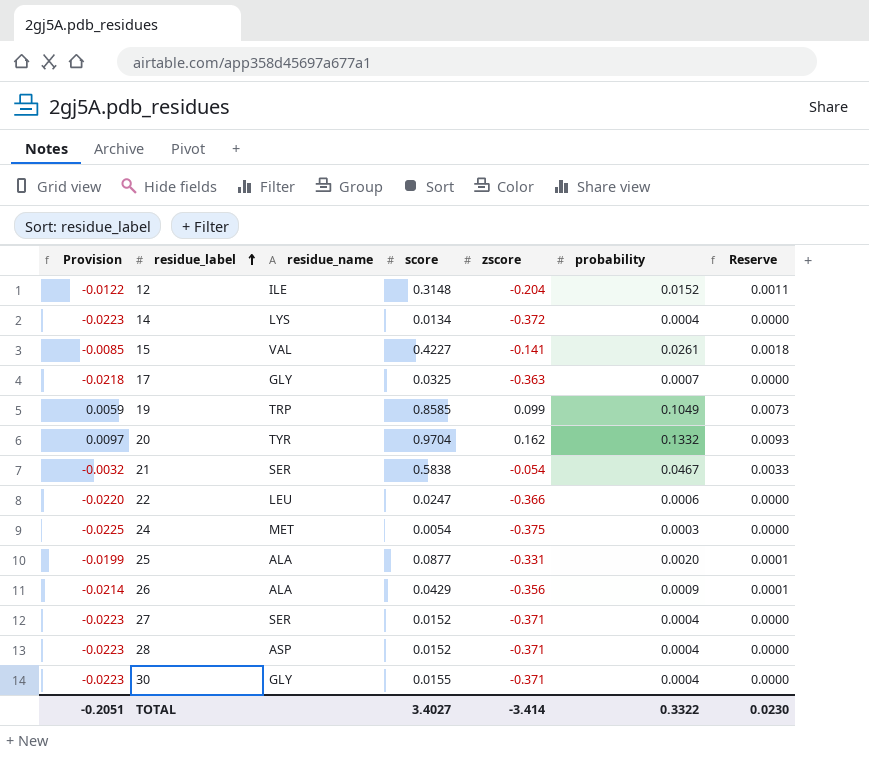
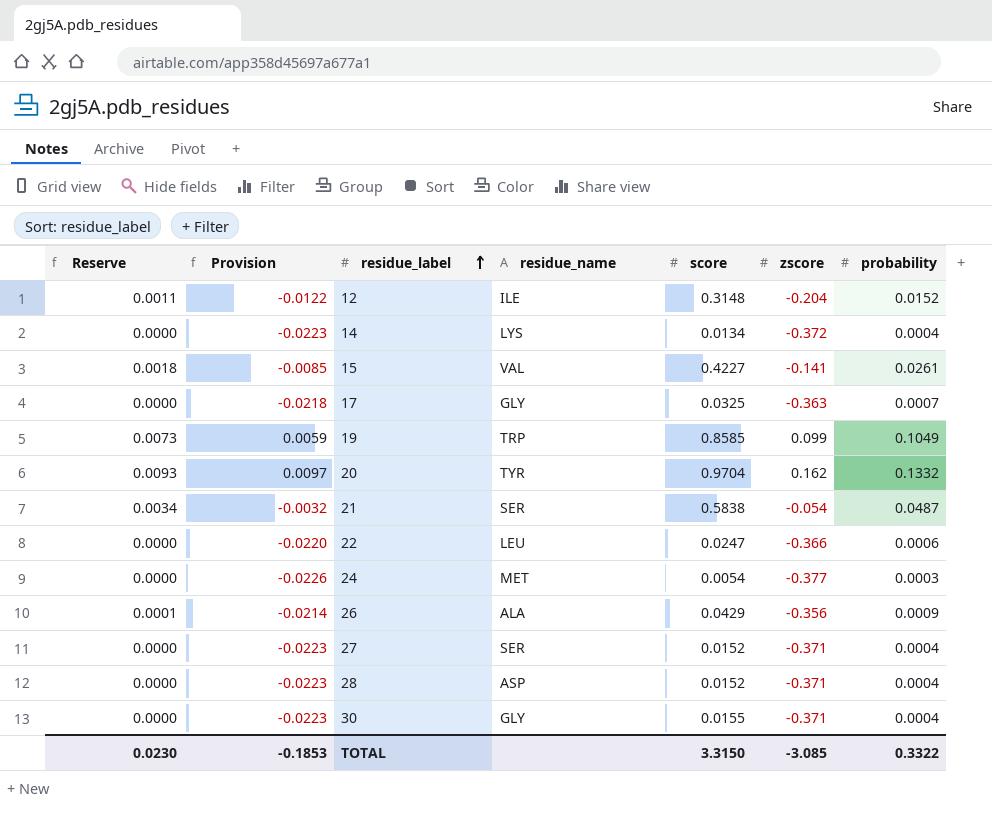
column Reserve | position: 7 -> 1
row 25: -0.0199 | ALA | 0.0877 | -0.331 | 0.0020 | 0.0001 -> none
21 | Reserve: 0.0033 -> 0.0034
21 | probability: 0.0467 -> 0.0487
24 | Provision: -0.0225 -> -0.0226
24 | zscore: -0.375 -> -0.377
TOTAL | Provision: -0.2051 -> -0.1853
TOTAL | score: 3.4027 -> 3.3150
TOTAL | zscore: -3.414 -> -3.085

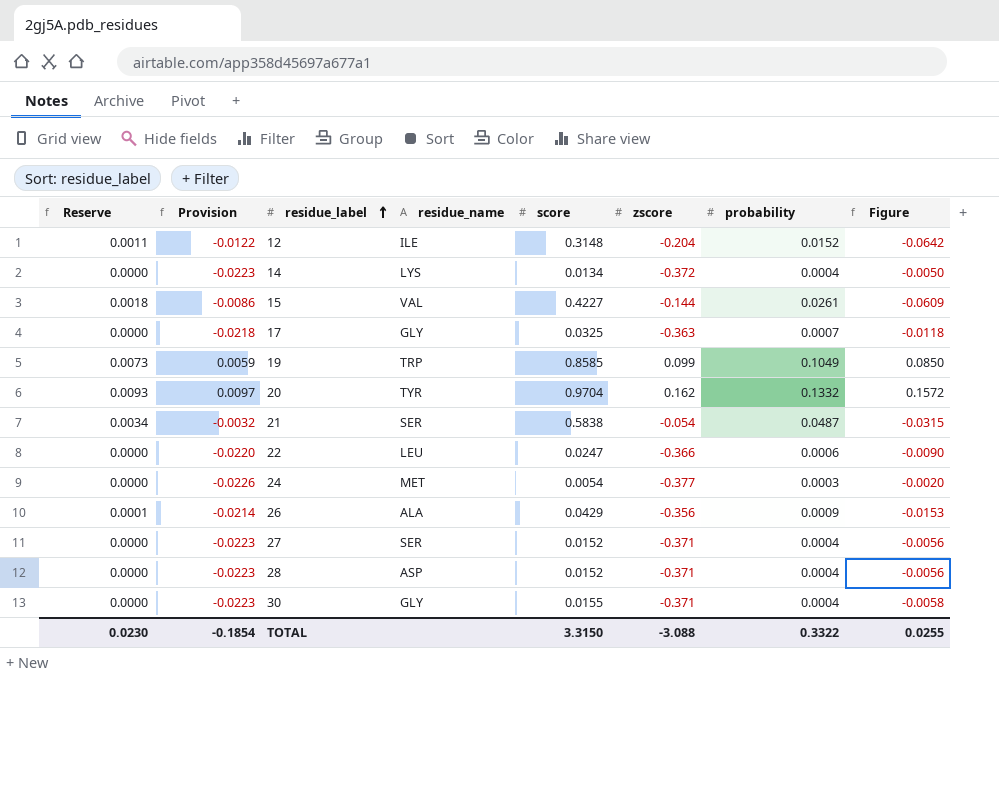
column Figure | formula: none -> [score] * [zscore]
15 | Provision: -0.0085 -> -0.0086
15 | zscore: -0.141 -> -0.144
TOTAL | Provision: -0.1853 -> -0.1854
TOTAL | zscore: -3.085 -> -3.088

